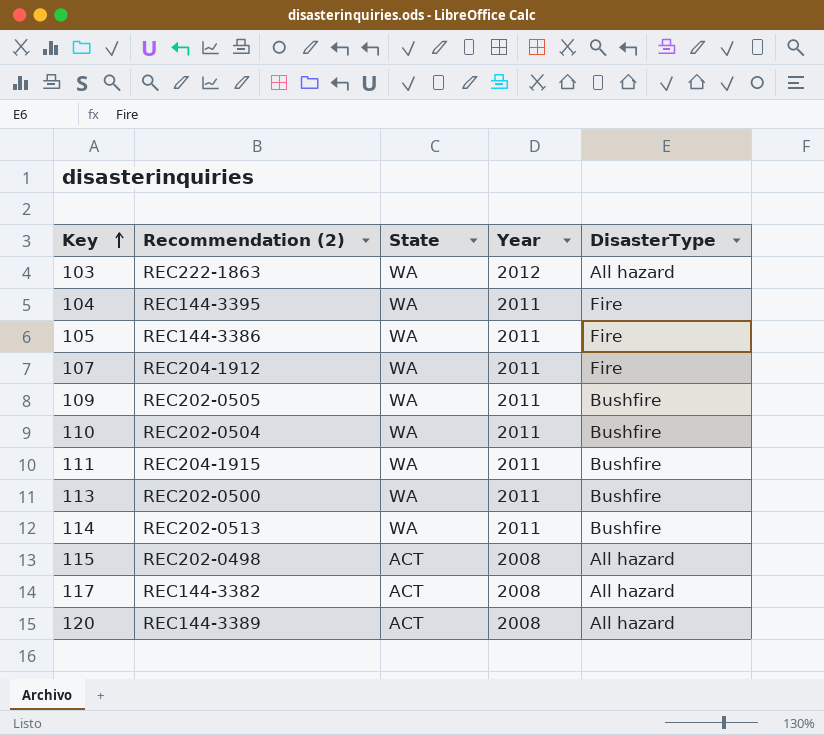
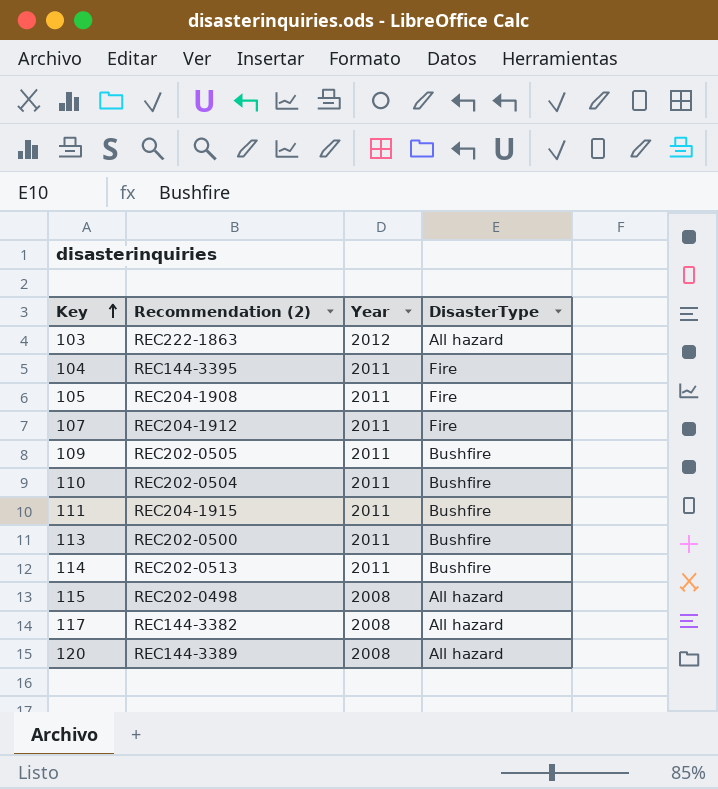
column State | position: 3 -> none
105 | Recommendation (2): REC144-3386 -> REC204-1908

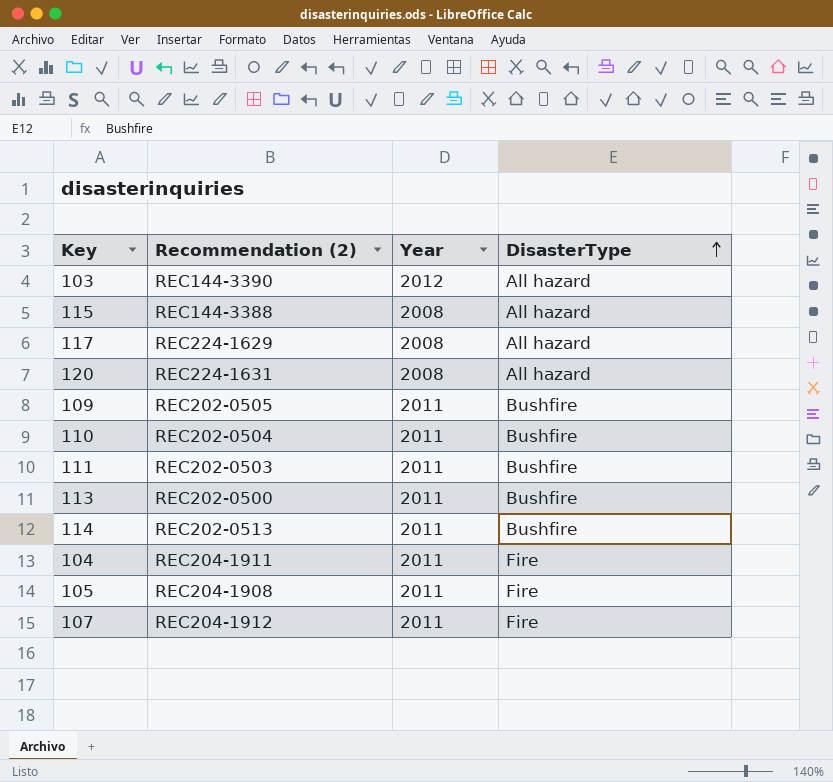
row order: Key ascending -> DisasterType ascending
103 | Recommendation (2): REC222-1863 -> REC144-3390
115 | Recommendation (2): REC202-0498 -> REC144-3388
117 | Recommendation (2): REC144-3382 -> REC224-1629
120 | Recommendation (2): REC144-3389 -> REC224-1631
111 | Recommendation (2): REC204-1915 -> REC202-0503
104 | Recommendation (2): REC144-3395 -> REC204-1911

